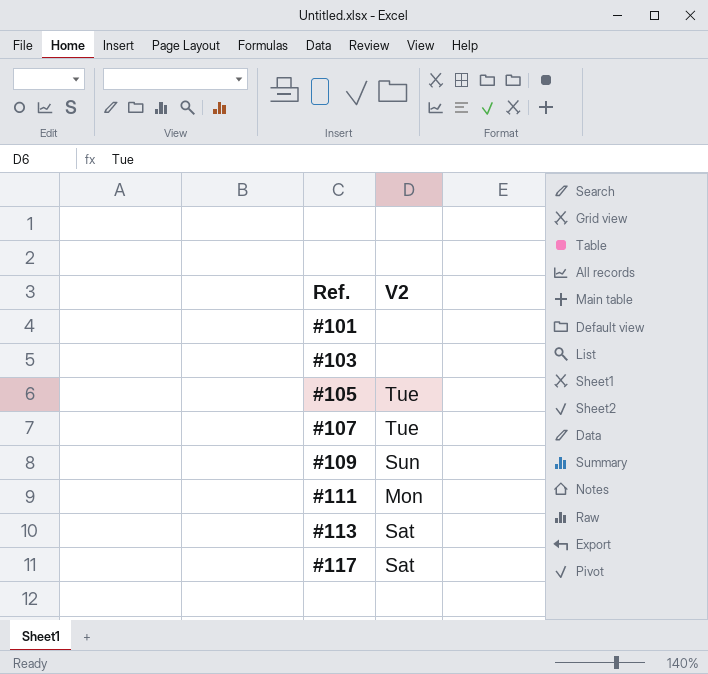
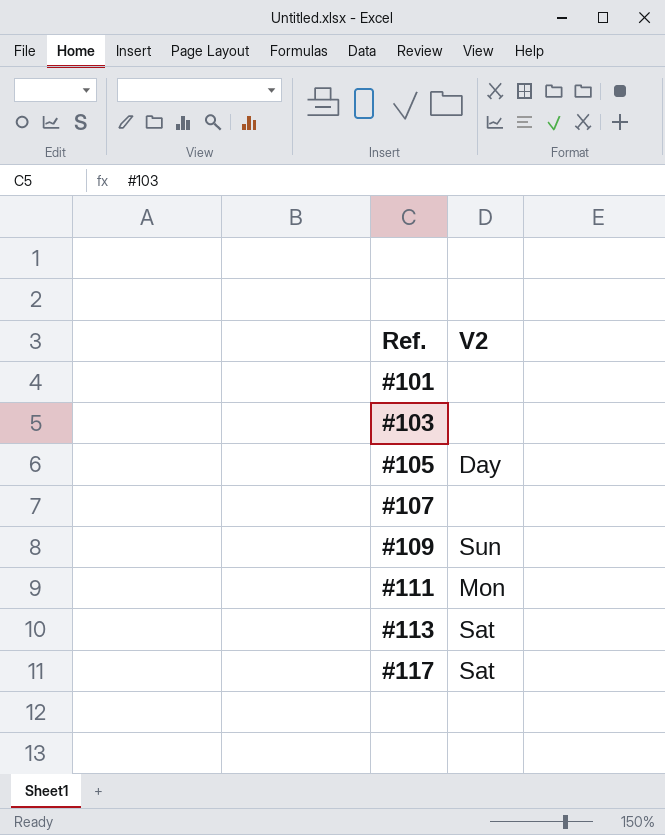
#105 | V2: Tue -> Day
#107 | V2: Tue -> none

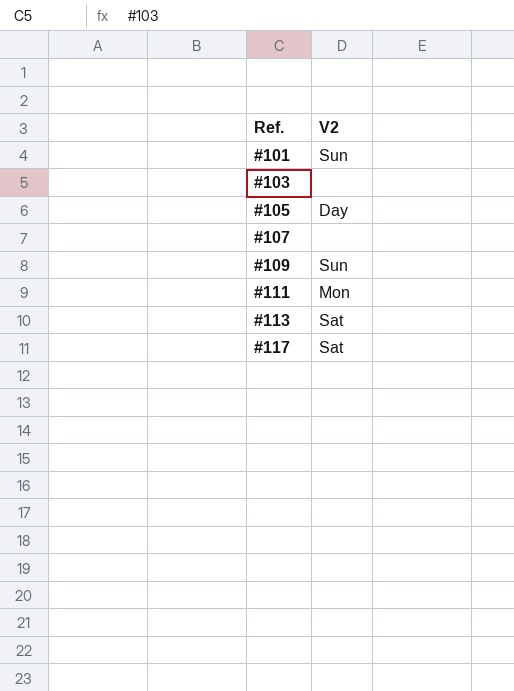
#101 | V2: none -> Sun

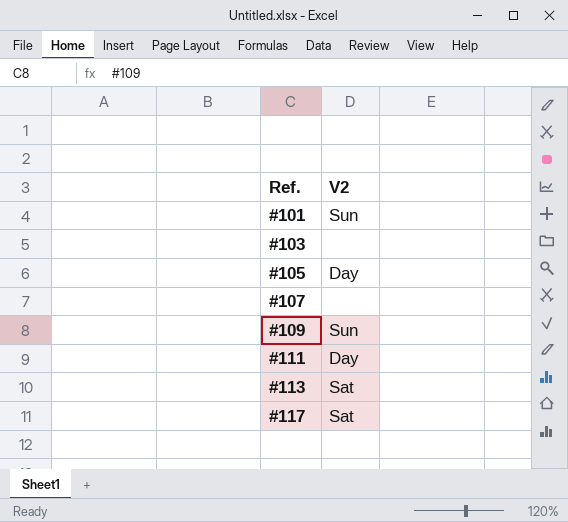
#111 | V2: Mon -> Day

